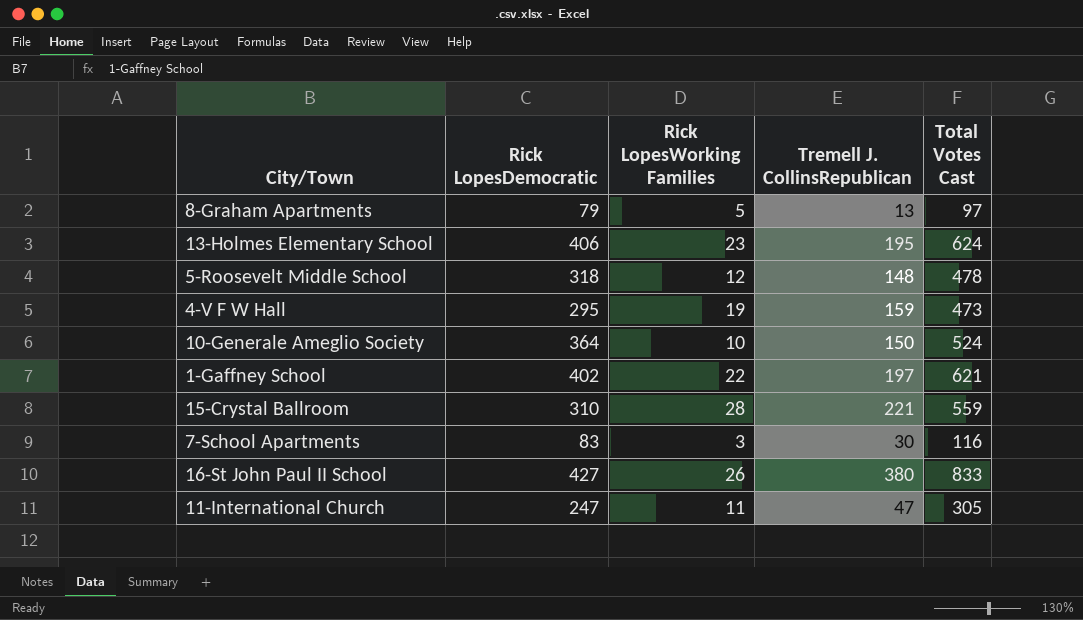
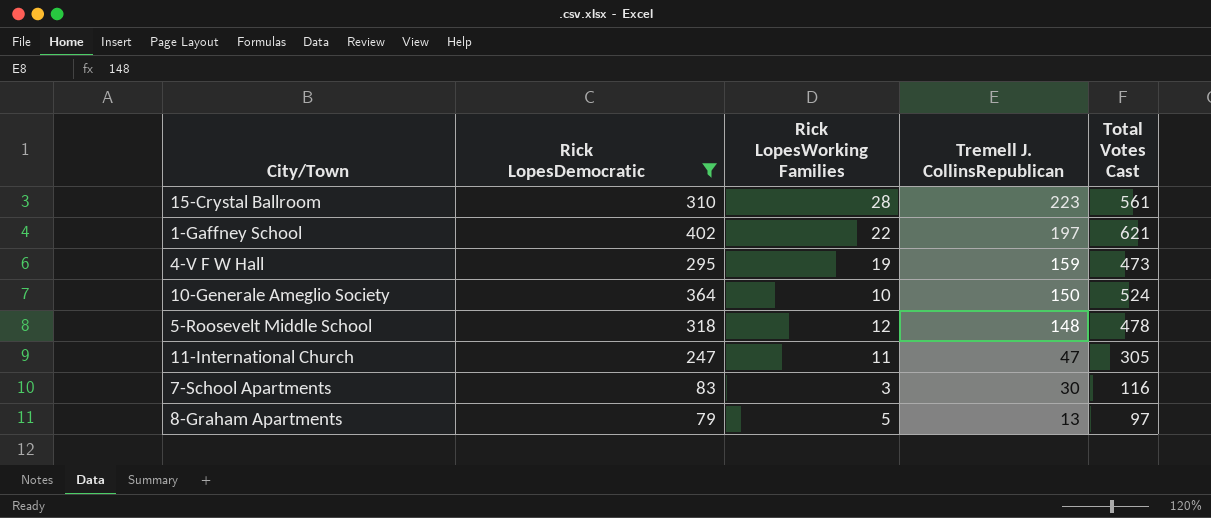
filter: none -> Rick LopesDemocratic <= 402
row order: none -> Tremell J. CollinsRepublican descending
15-Crystal Ballroom | Tremell J. CollinsRepublican: 221 -> 223
15-Crystal Ballroom | Total Votes Cast: 559 -> 561

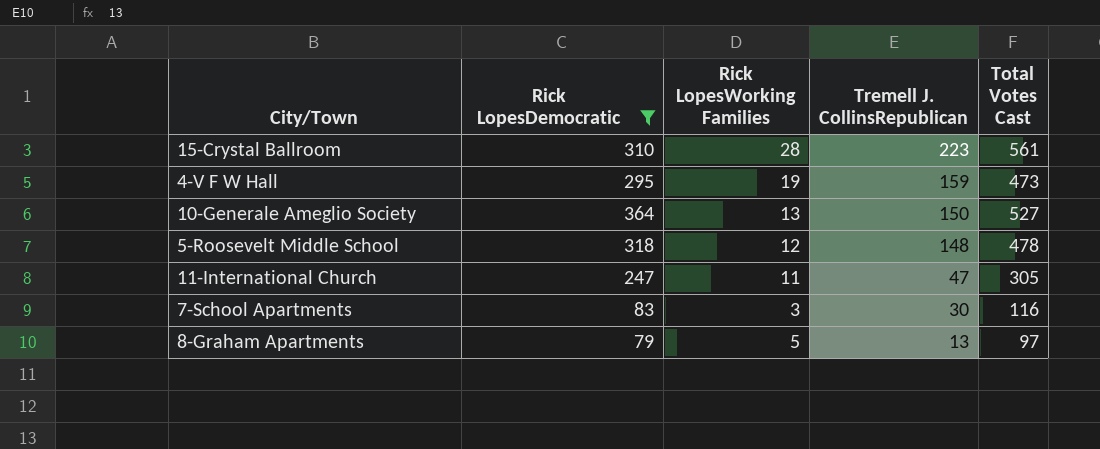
row 1-Gaffney School: 402 | 22 | 197 | 621 -> none
10-Generale Ameglio Society | Rick LopesWorking Families: 10 -> 13
10-Generale Ameglio Society | Total Votes Cast: 524 -> 527

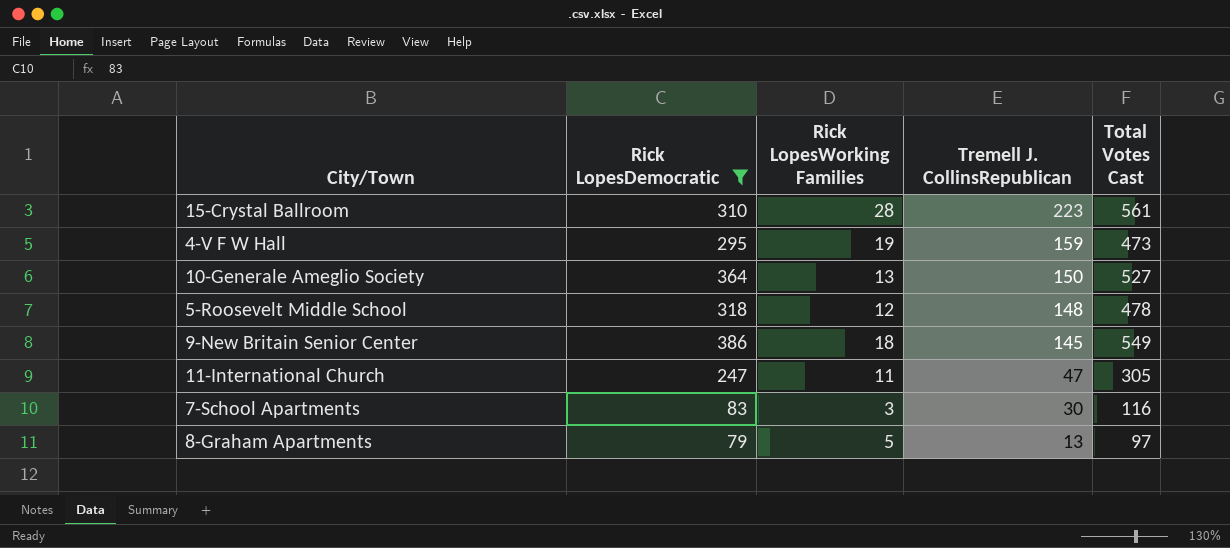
row 9-New Britain Senior Center: none -> 386 | 18 | 145 | 549

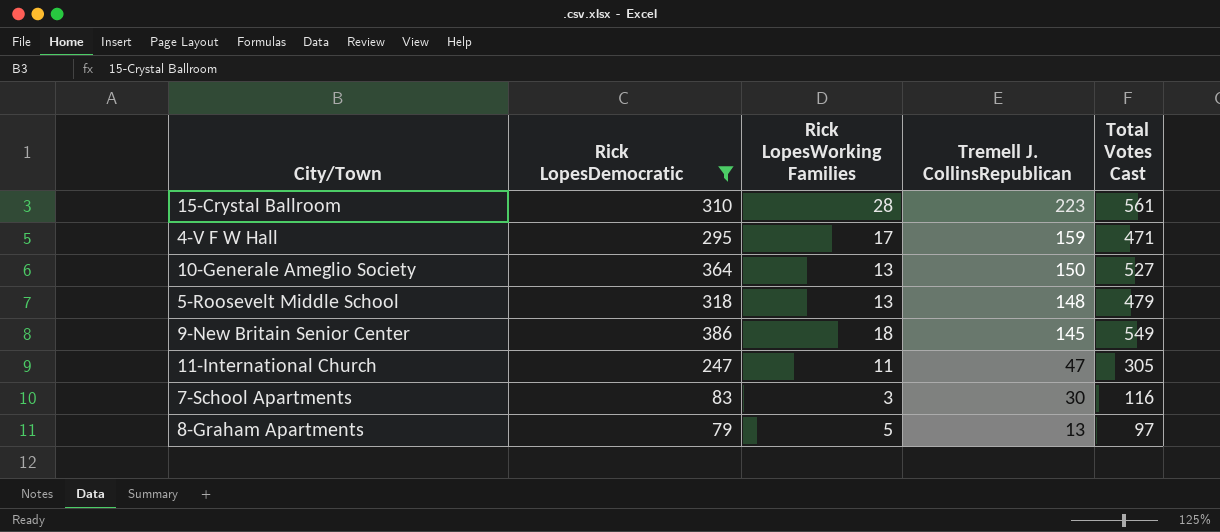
4-V F W Hall | Rick LopesWorking Families: 19 -> 17
4-V F W Hall | Total Votes Cast: 473 -> 471
5-Roosevelt Middle School | Rick LopesWorking Families: 12 -> 13
5-Roosevelt Middle School | Total Votes Cast: 478 -> 479

